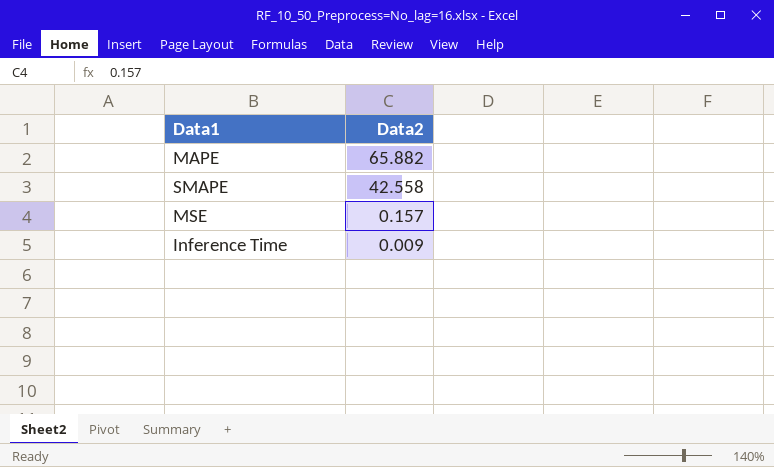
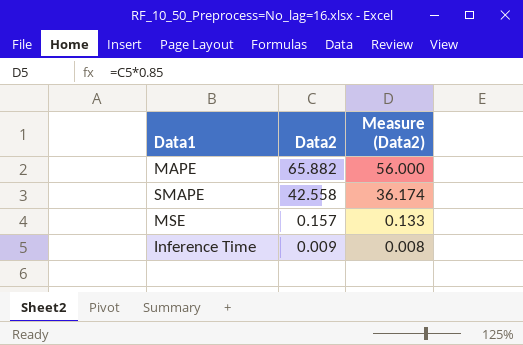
column Measure (Data2) | formula: none -> [Data2] * 0.85

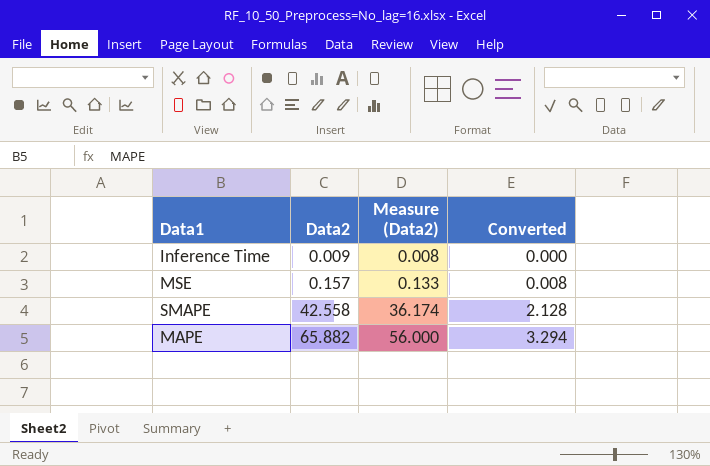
row order: Data2 descending -> Data2 ascending
column Converted | formula: none -> [Data2] * 0.05

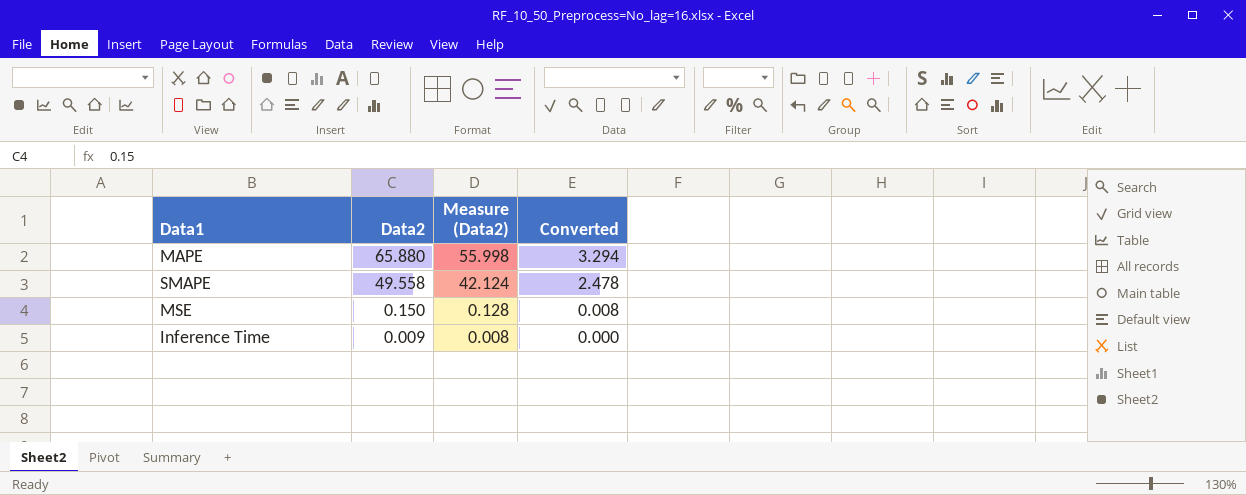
row order: Data2 ascending -> Data2 descending
MAPE | Data2: 65.882 -> 65.880
MAPE | Measure (Data2): 56.000 -> 55.998
SMAPE | Data2: 42.558 -> 49.558
SMAPE | Measure (Data2): 36.174 -> 42.124
SMAPE | Converted: 2.128 -> 2.478
MSE | Data2: 0.157 -> 0.150
MSE | Measure (Data2): 0.133 -> 0.128

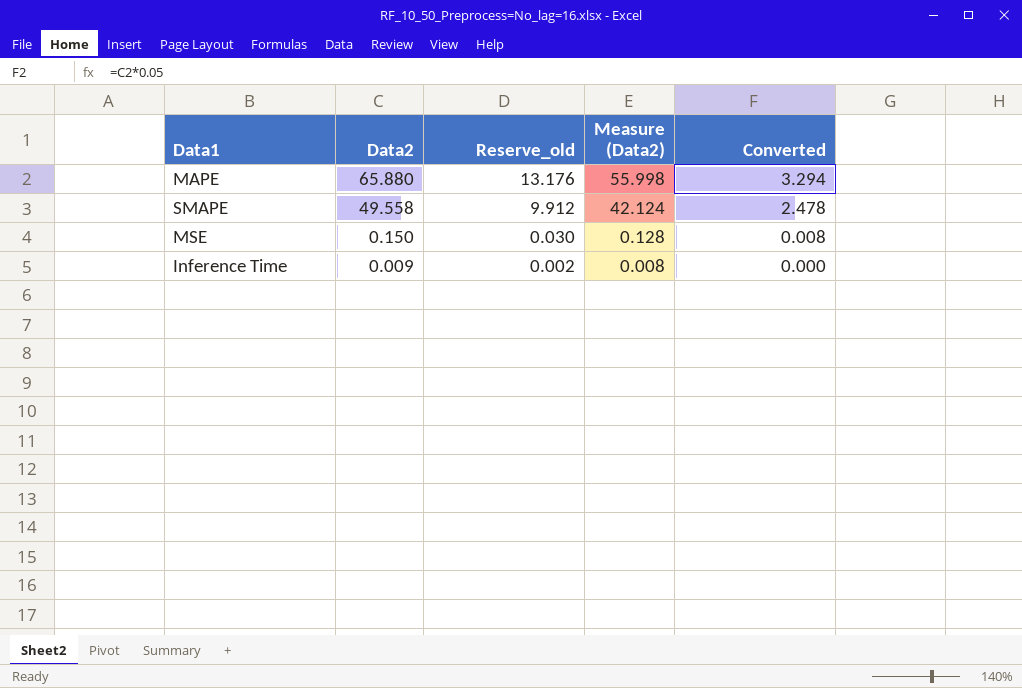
column Reserve_old | formula: none -> [Data2] * 0.2

